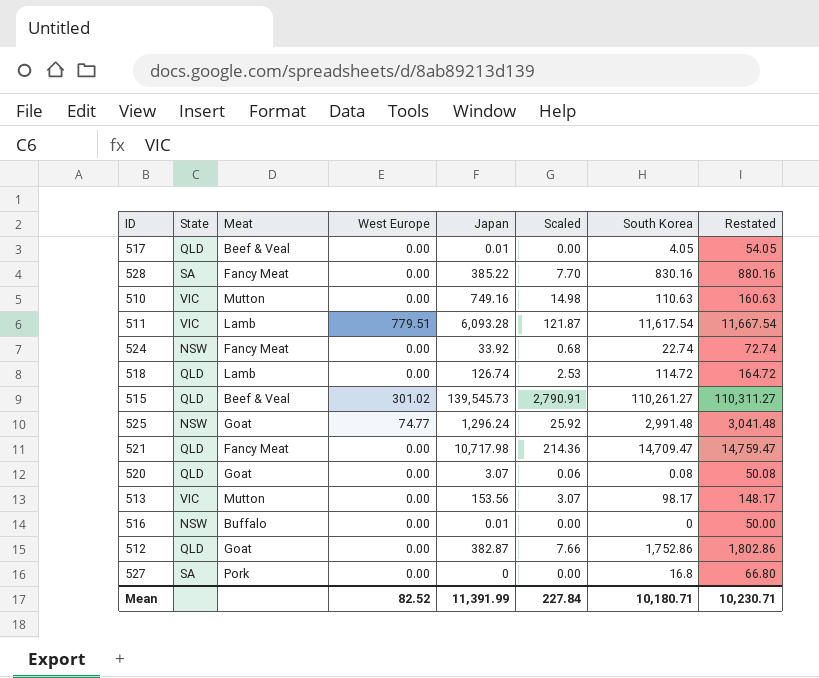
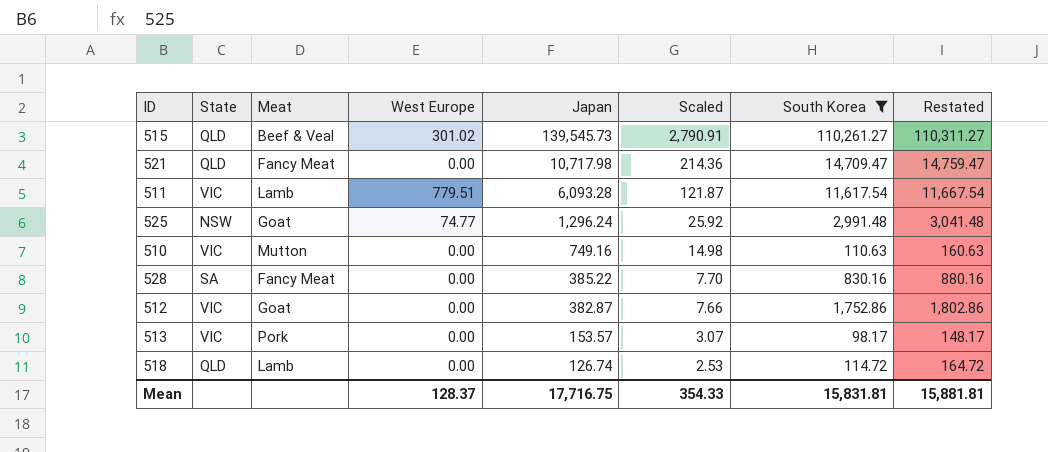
filter: none -> South Korea >= 98.17
row order: none -> Japan descending
512 | State: QLD -> VIC
513 | Meat: Mutton -> Pork
513 | Japan: 153.56 -> 153.57
Mean | West Europe: 82.52 -> 128.37
Mean | Japan: 11,391.99 -> 17,716.75
Mean | Scaled: 227.84 -> 354.33
Mean | South Korea: 10,180.71 -> 15,831.81
Mean | Restated: 10,230.71 -> 15,881.81

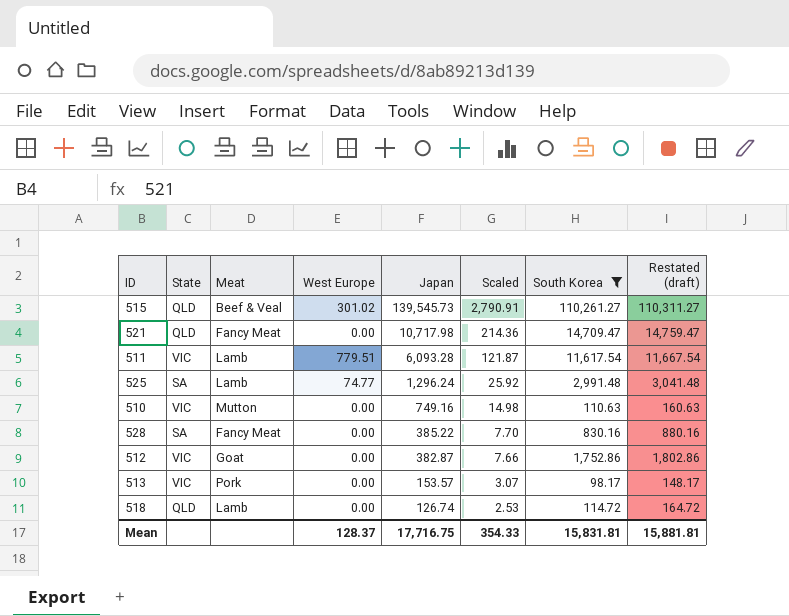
column name: Restated -> Restated (draft)
525 | State: NSW -> SA
525 | Meat: Goat -> Lamb

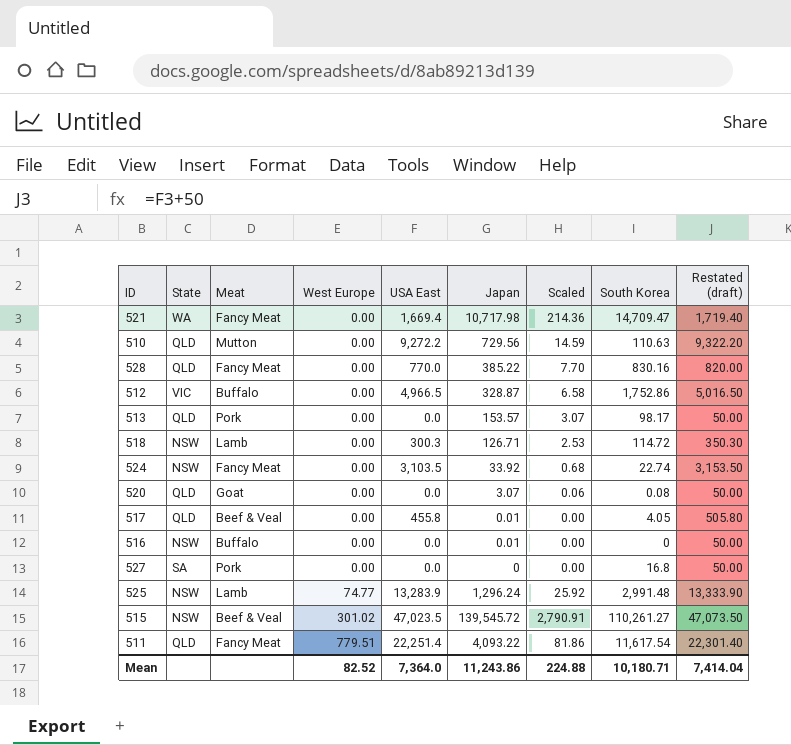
filter: South Korea >= 98.17 -> none
row order: Japan descending -> West Europe ascending
column USA East | position: none -> 5
column Restated (draft) | formula: [South Korea] + 50 -> [USA East] + 50
521 | State: QLD -> WA
510 | State: VIC -> QLD
510 | Japan: 749.16 -> 729.56
510 | Scaled: 14.98 -> 14.59
528 | State: SA -> QLD
512 | Meat: Goat -> Buffalo
512 | Japan: 382.87 -> 328.87
512 | Scaled: 7.66 -> 6.58
513 | State: VIC -> QLD
518 | State: QLD -> NSW
518 | Japan: 126.74 -> 126.71
525 | State: SA -> NSW
515 | State: QLD -> NSW
515 | Japan: 139,545.73 -> 139,545.72
511 | State: VIC -> QLD
511 | Meat: Lamb -> Fancy Meat
511 | Japan: 6,093.28 -> 4,093.22
511 | Scaled: 121.87 -> 81.86
Mean | West Europe: 128.37 -> 82.52
Mean | Japan: 17,716.75 -> 11,243.86
Mean | Scaled: 354.33 -> 224.88
Mean | South Korea: 15,831.81 -> 10,180.71
Mean | Restated (draft): 15,881.81 -> 7,414.04

